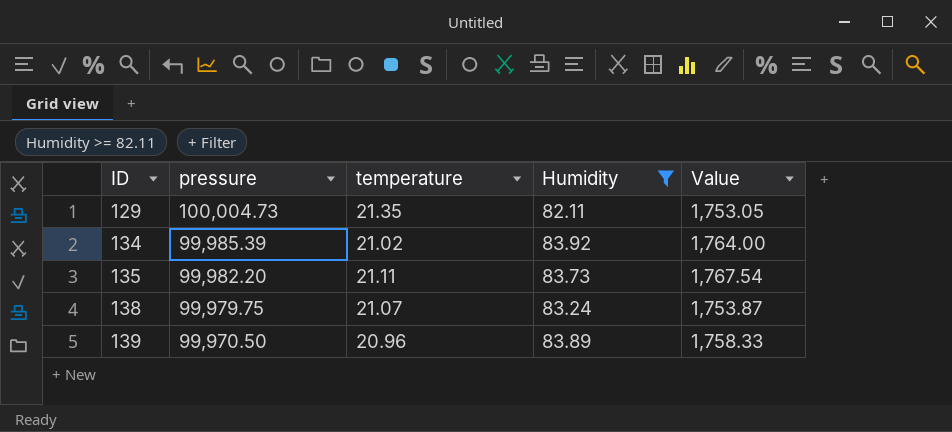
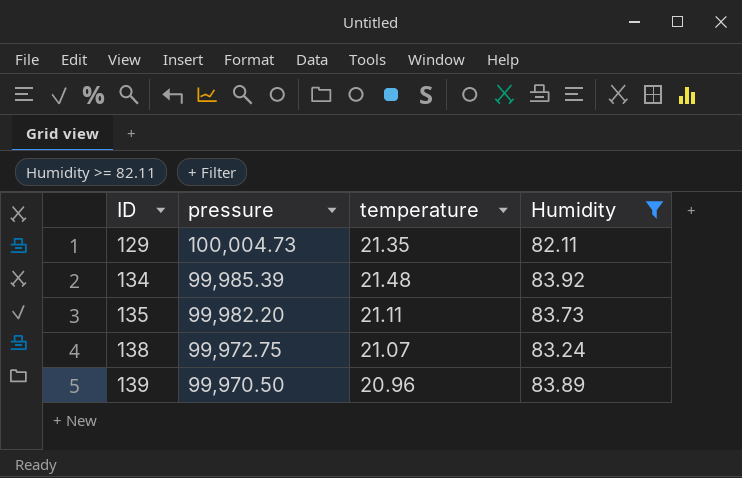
column Value | formula: [temperature] * [Humidity] -> none
134 | temperature: 21.02 -> 21.48
138 | pressure: 99,979.75 -> 99,972.75

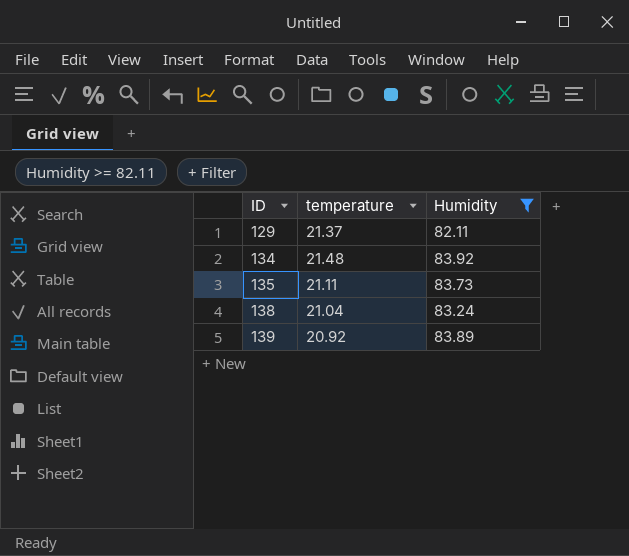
column pressure | position: 2 -> none
129 | temperature: 21.35 -> 21.37
138 | temperature: 21.07 -> 21.04
139 | temperature: 20.96 -> 20.92

